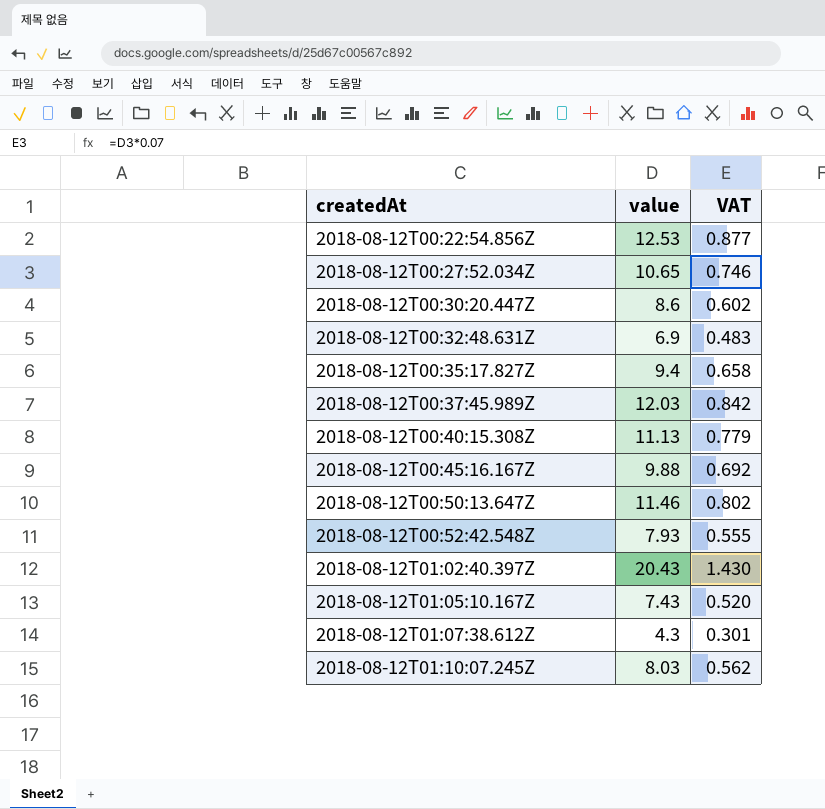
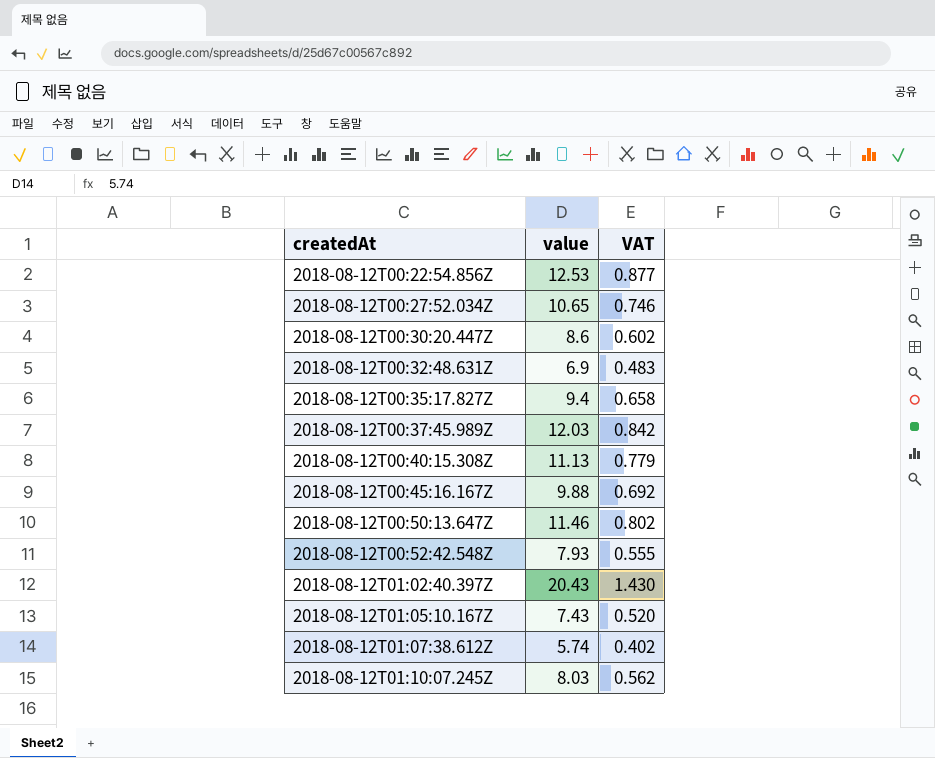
2018-08-12T01:07:38.612Z | value: 4.3 -> 5.74
2018-08-12T01:07:38.612Z | VAT: 0.301 -> 0.402

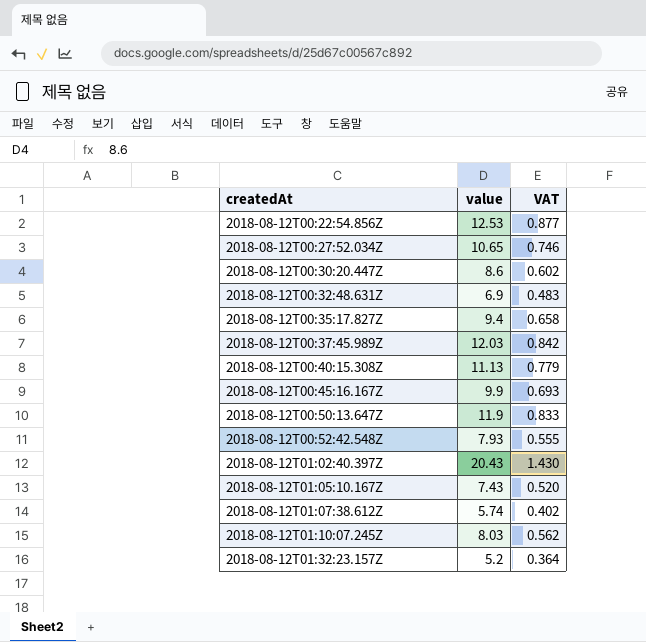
2018-08-12T00:45:16.167Z | value: 9.88 -> 9.9
2018-08-12T00:45:16.167Z | VAT: 0.692 -> 0.693
2018-08-12T00:50:13.647Z | value: 11.46 -> 11.9
2018-08-12T00:50:13.647Z | VAT: 0.802 -> 0.833
row 2018-08-12T01:32:23.157Z: none -> 5.2 | 0.364

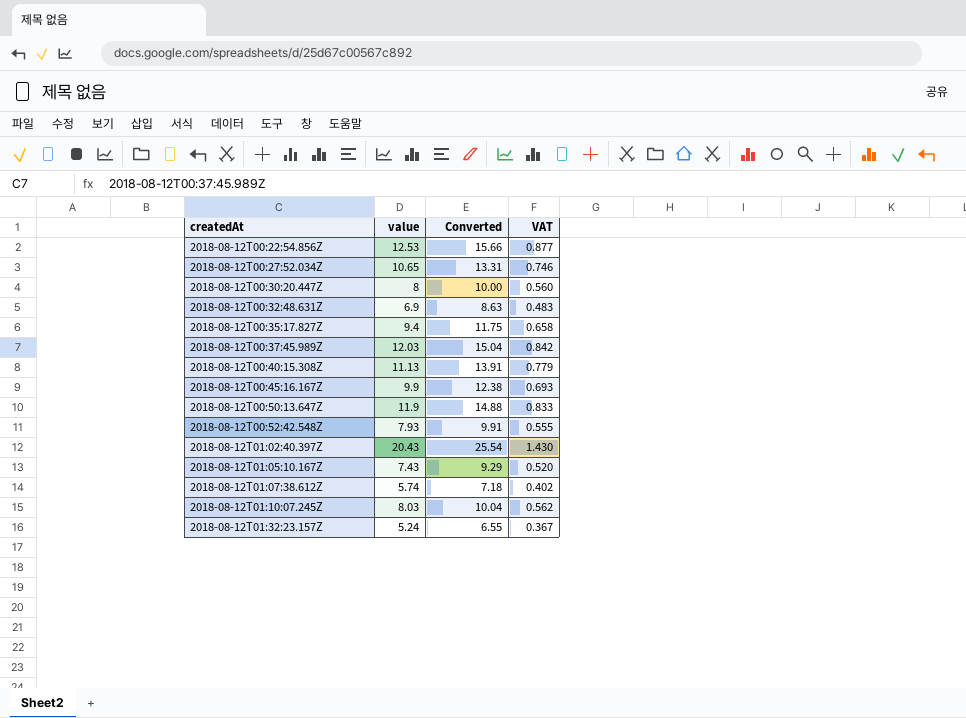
column Converted | formula: none -> [value] * 1.25
2018-08-12T00:30:20.447Z | value: 8.6 -> 8
2018-08-12T00:30:20.447Z | VAT: 0.602 -> 0.560
2018-08-12T01:32:23.157Z | value: 5.2 -> 5.24
2018-08-12T01:32:23.157Z | VAT: 0.364 -> 0.367

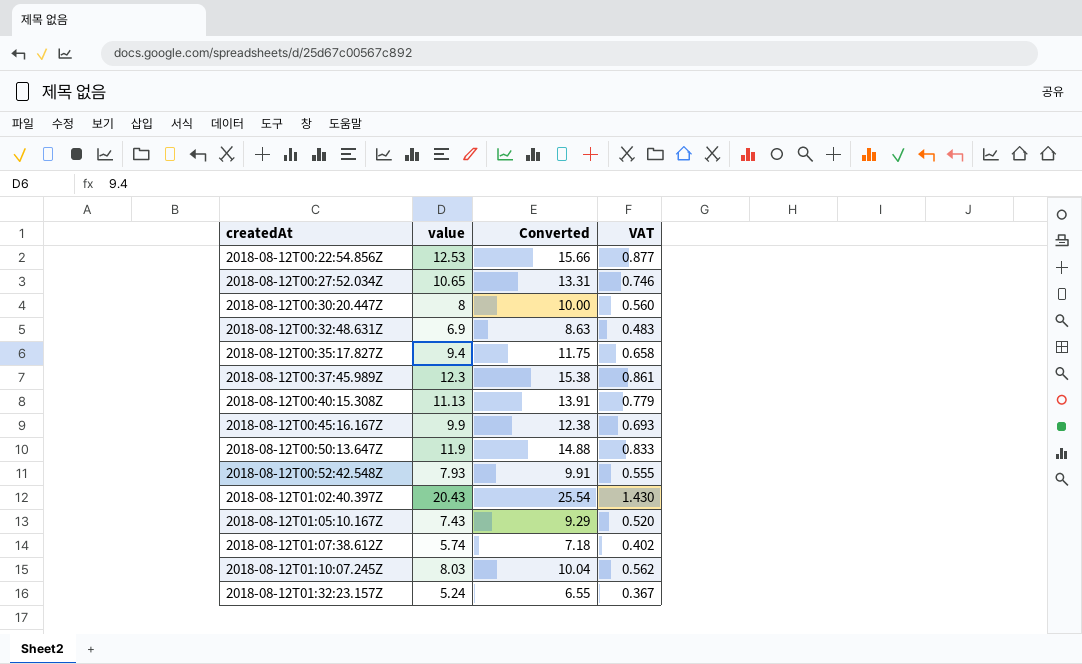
2018-08-12T00:37:45.989Z | value: 12.03 -> 12.3
2018-08-12T00:37:45.989Z | Converted: 15.04 -> 15.38
2018-08-12T00:37:45.989Z | VAT: 0.842 -> 0.861

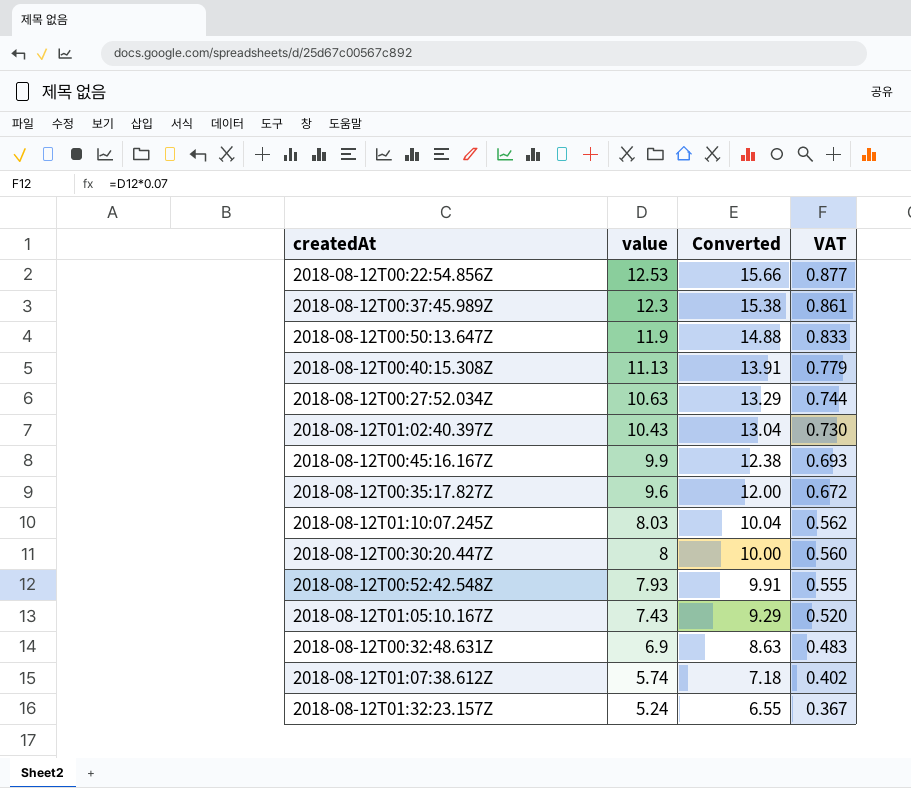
row order: createdAt ascending -> value descending
2018-08-12T00:27:52.034Z | value: 10.65 -> 10.63
2018-08-12T00:27:52.034Z | Converted: 13.31 -> 13.29
2018-08-12T00:27:52.034Z | VAT: 0.746 -> 0.744
2018-08-12T01:02:40.397Z | value: 20.43 -> 10.43
2018-08-12T01:02:40.397Z | Converted: 25.54 -> 13.04
2018-08-12T01:02:40.397Z | VAT: 1.430 -> 0.730
2018-08-12T00:35:17.827Z | value: 9.4 -> 9.6
2018-08-12T00:35:17.827Z | Converted: 11.75 -> 12.00
2018-08-12T00:35:17.827Z | VAT: 0.658 -> 0.672

